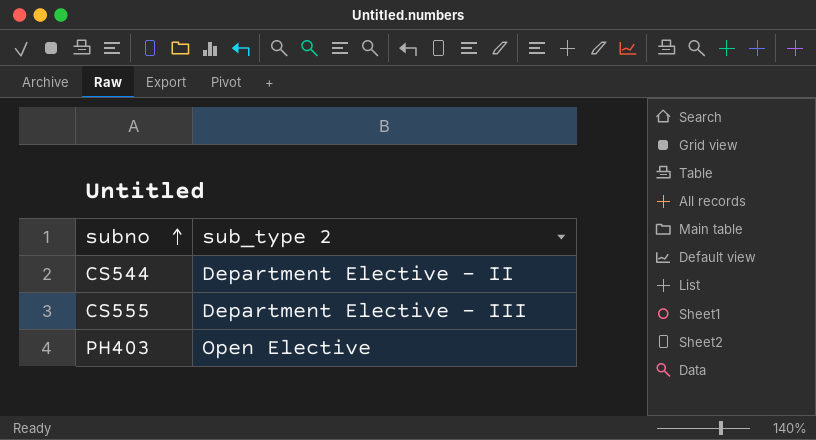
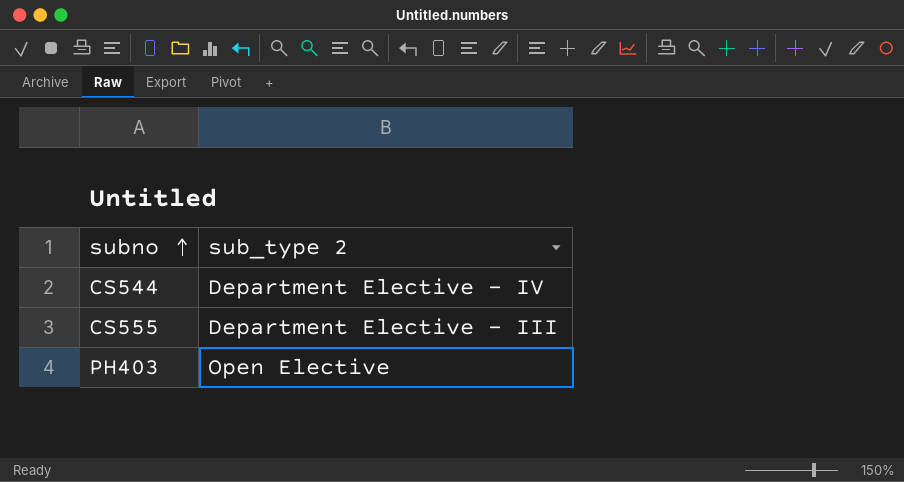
CS544 | sub_type 2: Department Elective - II -> Department Elective - IV

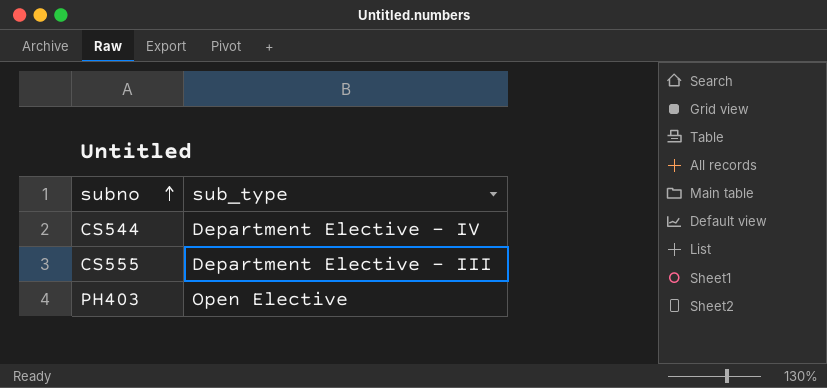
column name: sub_type 2 -> sub_type

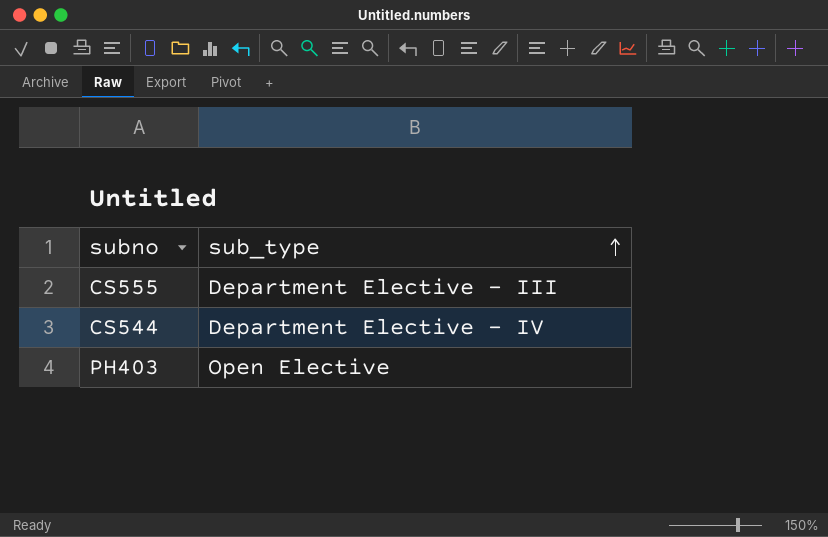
row order: subno ascending -> sub_type ascending

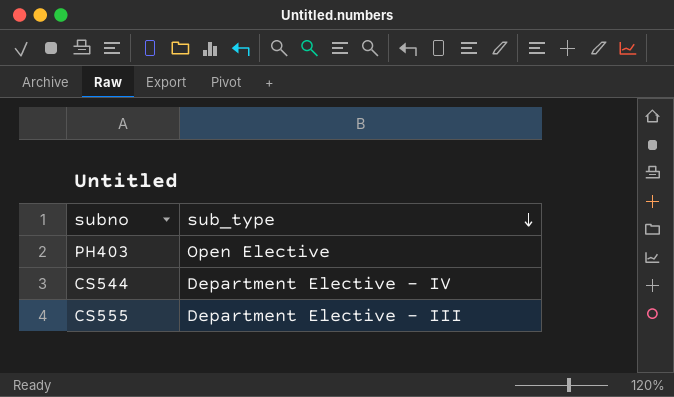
row order: sub_type ascending -> sub_type descending

